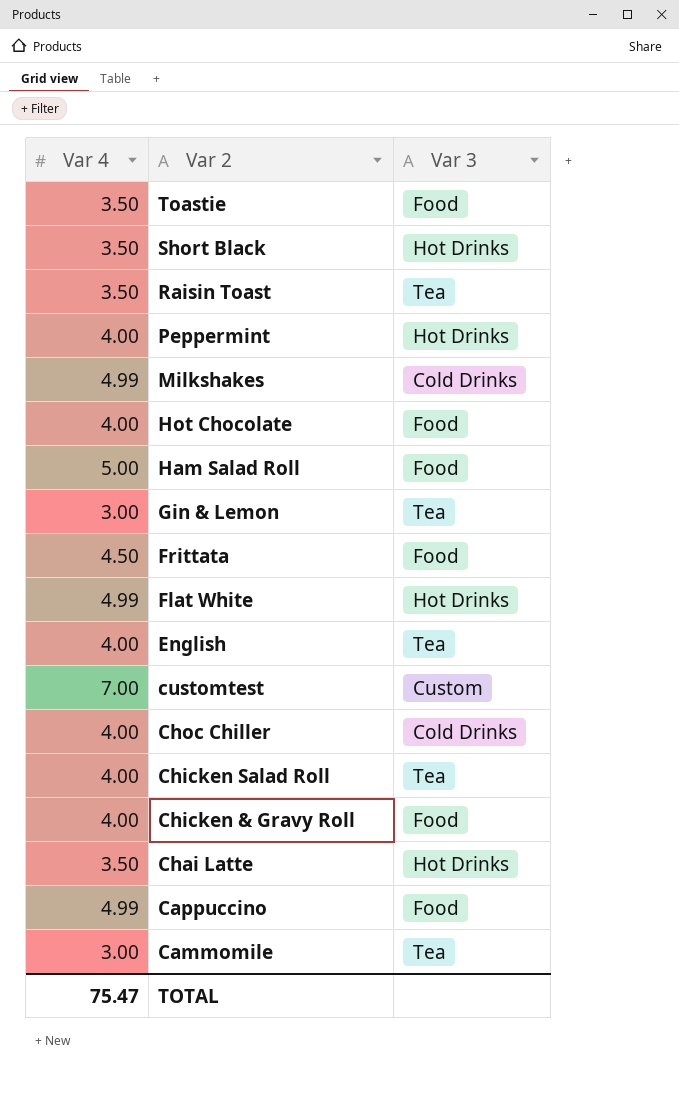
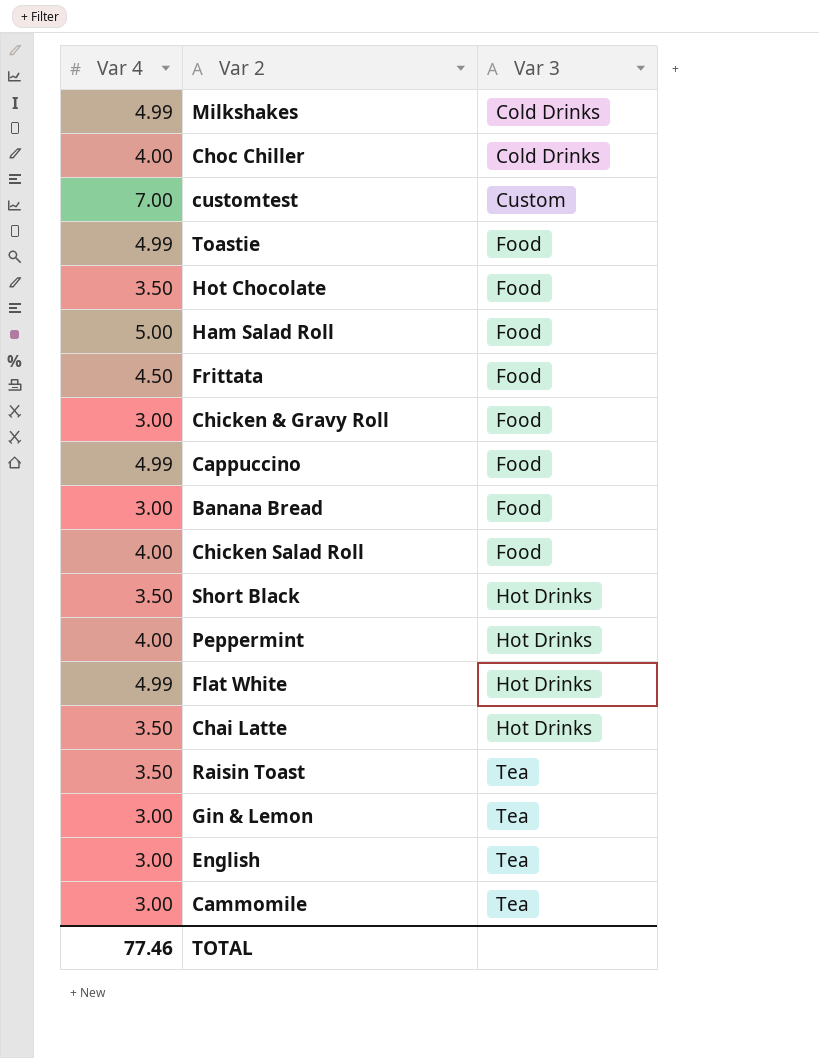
row order: Var 2 descending -> Var 3 ascending
Toastie | Var 4: 3.50 -> 4.99
Hot Chocolate | Var 4: 4.00 -> 3.50
Chicken & Gravy Roll | Var 4: 4.00 -> 3.00
row Banana Bread: none -> 3.00 | Food
Chicken Salad Roll | Var 3: Tea -> Food
English | Var 4: 4.00 -> 3.00
TOTAL | Var 4: 75.47 -> 77.46

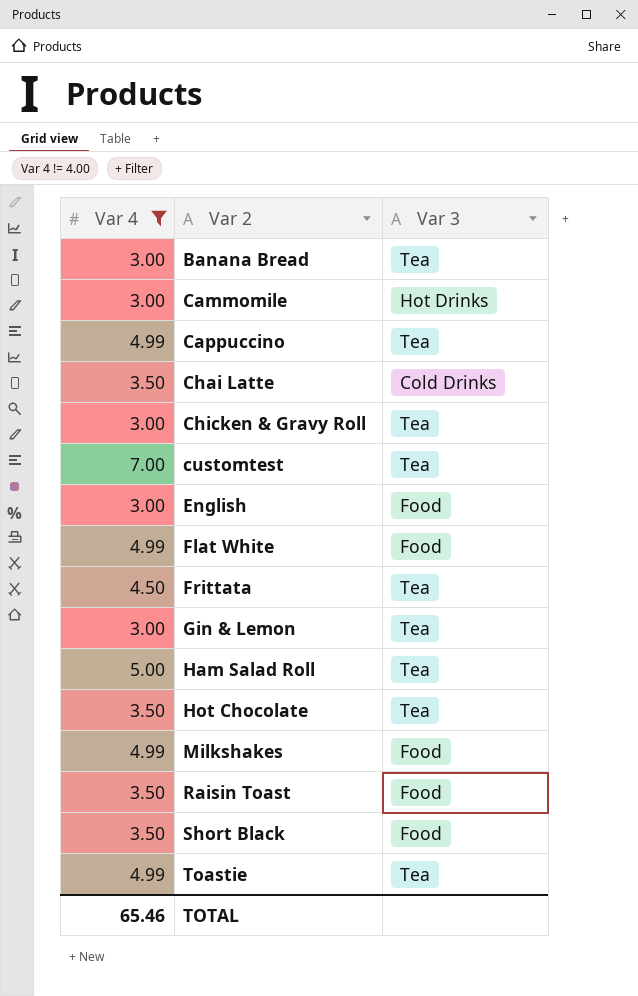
filter: none -> Var 4 != 4.00
row order: Var 3 ascending -> Var 2 ascending
Banana Bread | Var 3: Food -> Tea
Cammomile | Var 3: Tea -> Hot Drinks
Cappuccino | Var 3: Food -> Tea
Chai Latte | Var 3: Hot Drinks -> Cold Drinks
Chicken & Gravy Roll | Var 3: Food -> Tea
customtest | Var 3: Custom -> Tea
English | Var 3: Tea -> Food
Flat White | Var 3: Hot Drinks -> Food
Frittata | Var 3: Food -> Tea
Ham Salad Roll | Var 3: Food -> Tea
Hot Chocolate | Var 3: Food -> Tea
Milkshakes | Var 3: Cold Drinks -> Food
Raisin Toast | Var 3: Tea -> Food
Short Black | Var 3: Hot Drinks -> Food
Toastie | Var 3: Food -> Tea
TOTAL | Var 4: 77.46 -> 65.46

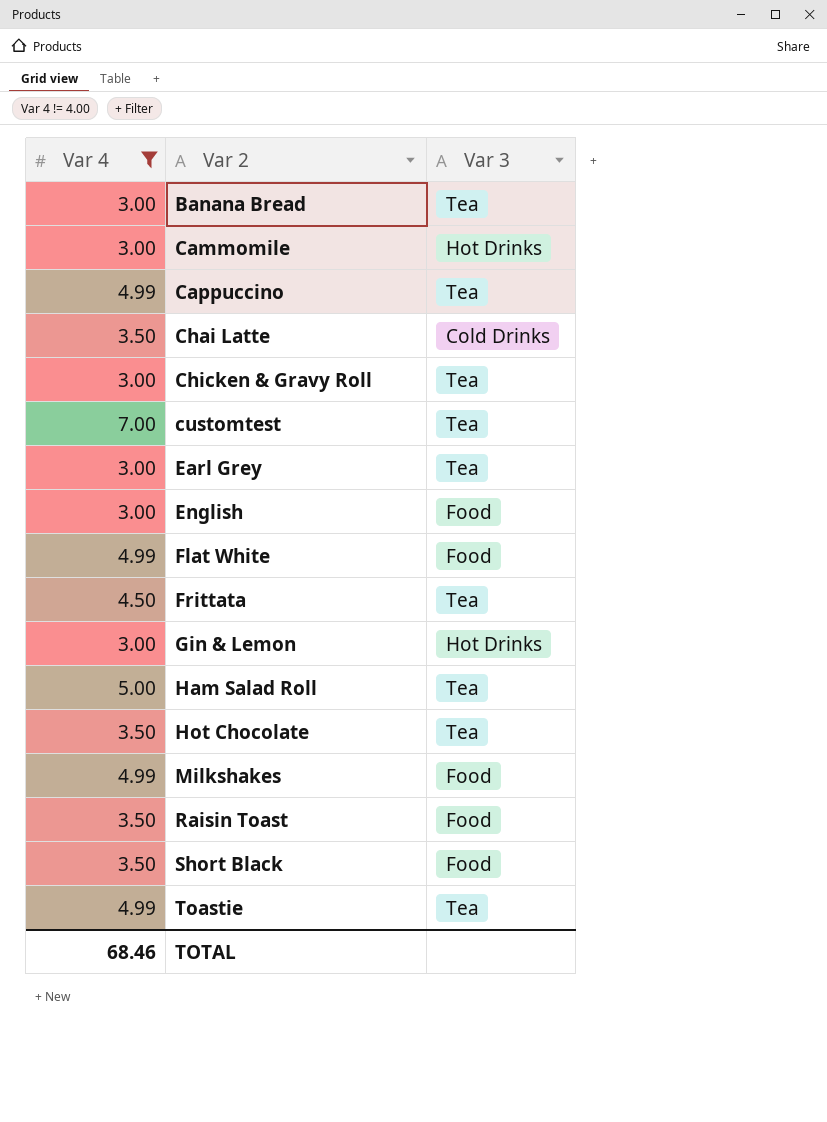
row Earl Grey: none -> 3.00 | Tea
Gin & Lemon | Var 3: Tea -> Hot Drinks
TOTAL | Var 4: 65.46 -> 68.46

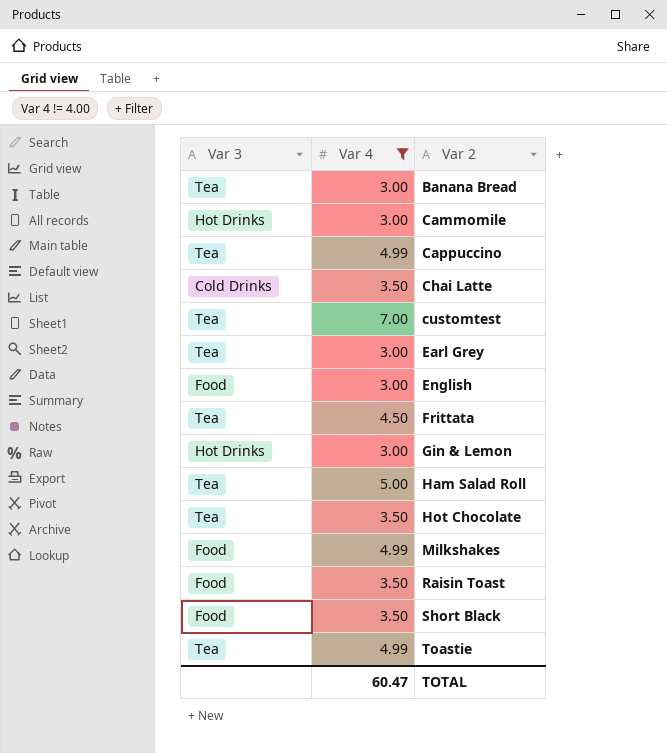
column Var 3 | position: 3 -> 1
row Chicken & Gravy Roll: 3.00 | Tea -> none
row Flat White: 4.99 | Food -> none
TOTAL | Var 4: 68.46 -> 60.47

